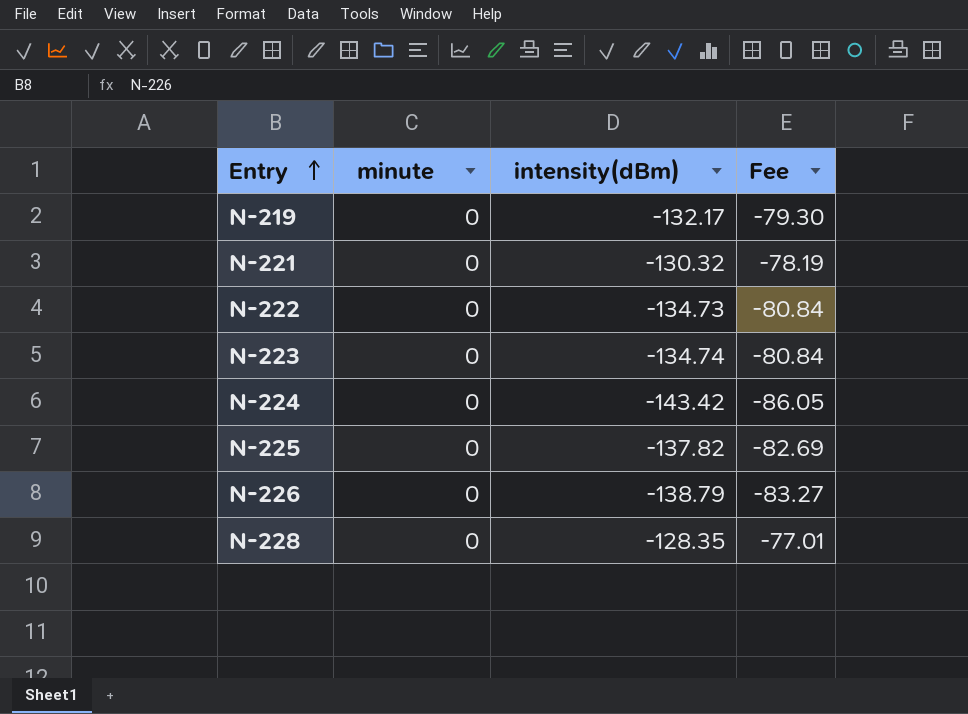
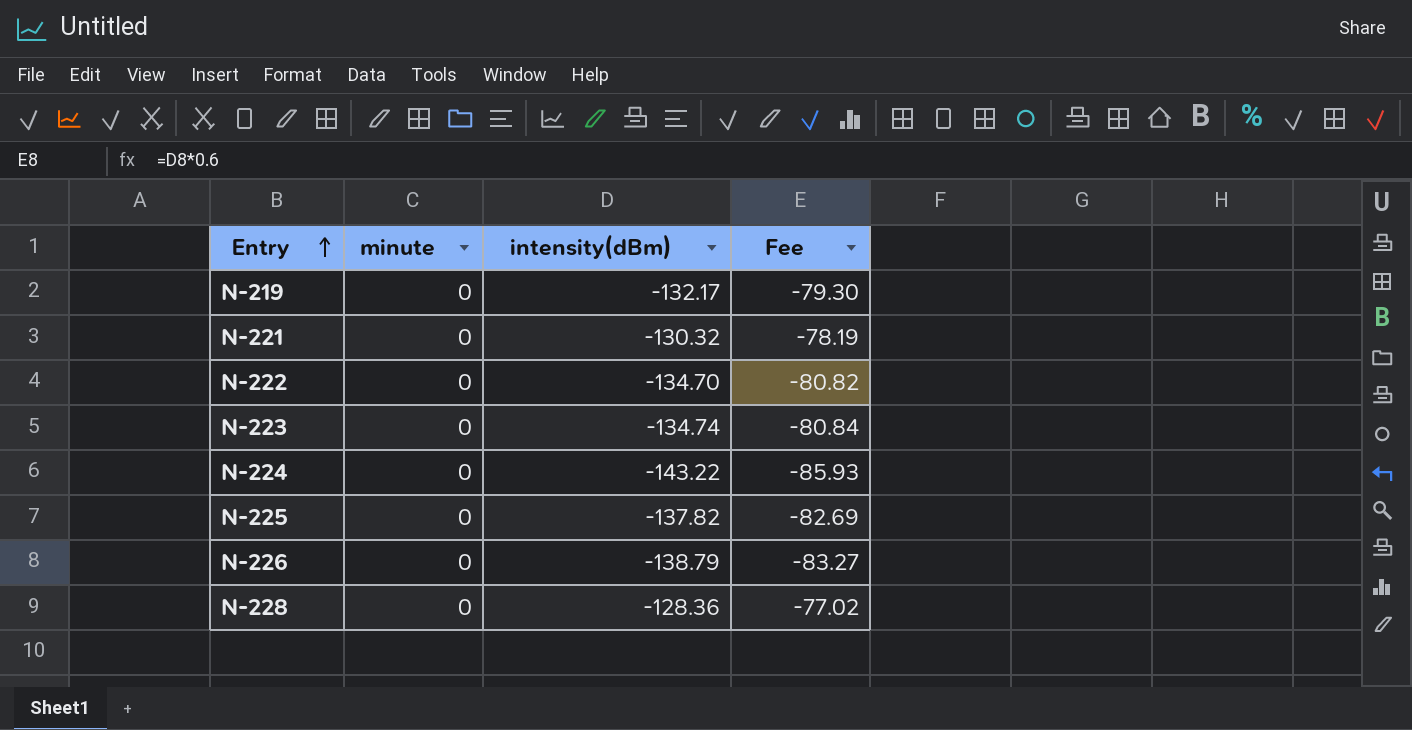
N-222 | intensity(dBm): -134.73 -> -134.70
N-222 | Fee: -80.84 -> -80.82
N-224 | intensity(dBm): -143.42 -> -143.22
N-224 | Fee: -86.05 -> -85.93
N-228 | intensity(dBm): -128.35 -> -128.36
N-228 | Fee: -77.01 -> -77.02

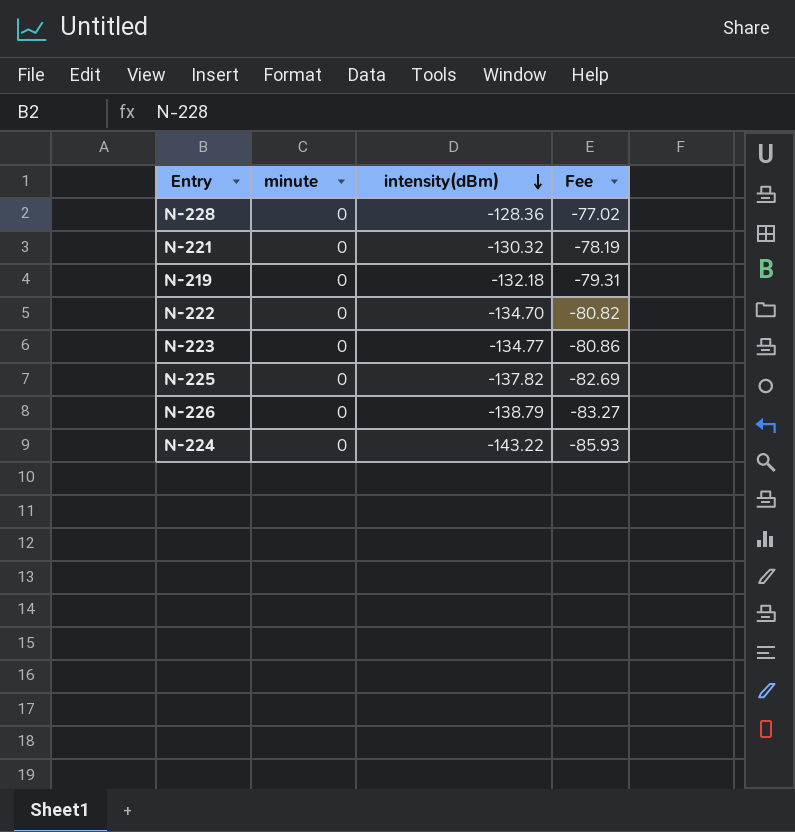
row order: Entry ascending -> intensity(dBm) descending
N-219 | intensity(dBm): -132.17 -> -132.18
N-219 | Fee: -79.30 -> -79.31
N-223 | intensity(dBm): -134.74 -> -134.77
N-223 | Fee: -80.84 -> -80.86

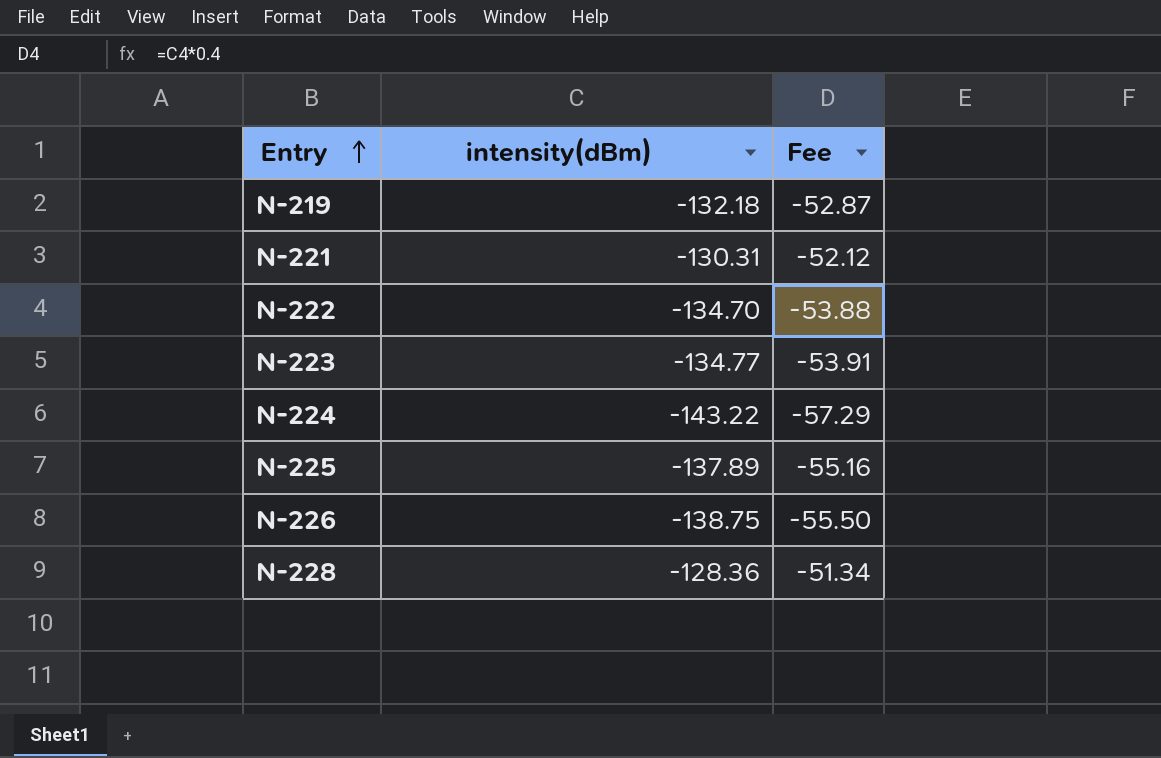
row order: intensity(dBm) descending -> Entry ascending
column minute | position: 2 -> none
column Fee | formula: [intensity(dBm)] * 0.6 -> [intensity(dBm)] * 0.4
N-221 | intensity(dBm): -130.32 -> -130.31
N-225 | intensity(dBm): -137.82 -> -137.89
N-226 | intensity(dBm): -138.79 -> -138.75

